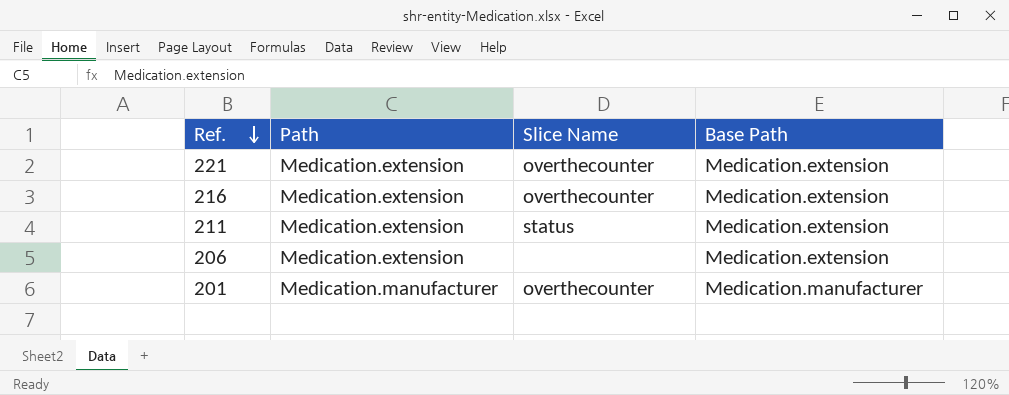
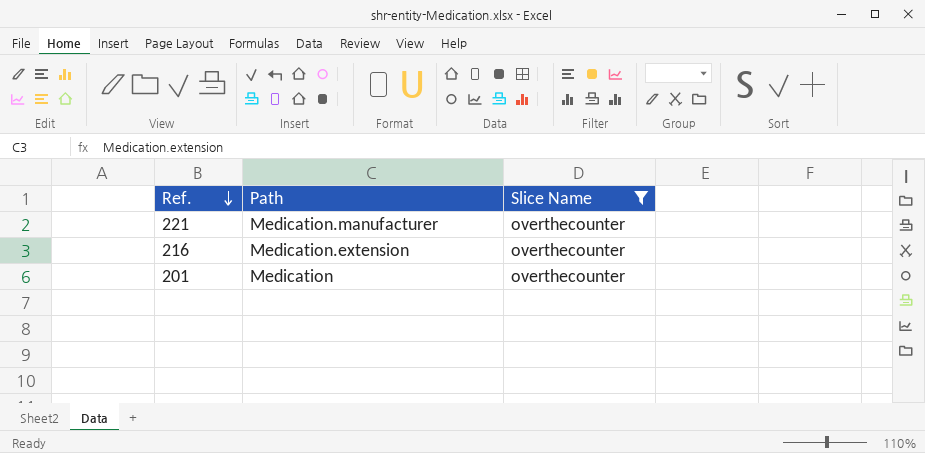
filter: none -> Slice Name = overthecounter
column Base Path | position: 4 -> none
221 | Path: Medication.extension -> Medication.manufacturer
201 | Path: Medication.manufacturer -> Medication

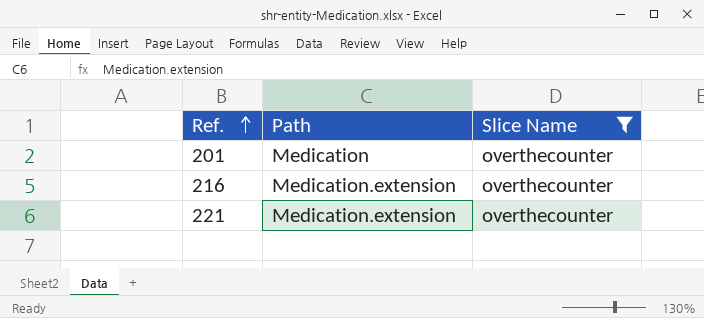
row order: Ref. descending -> Ref. ascending
221 | Path: Medication.manufacturer -> Medication.extension

